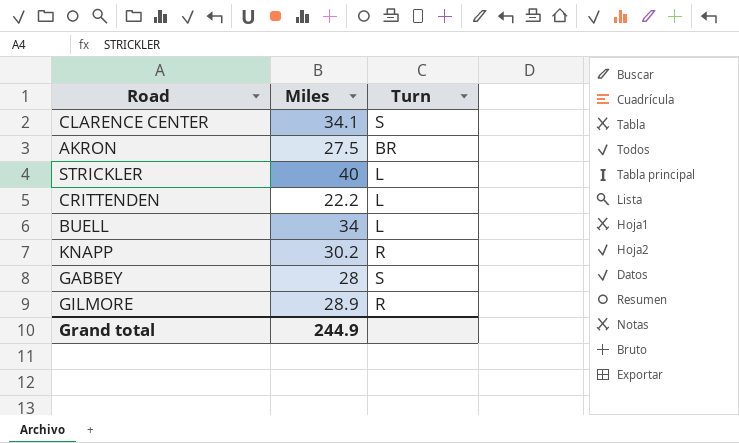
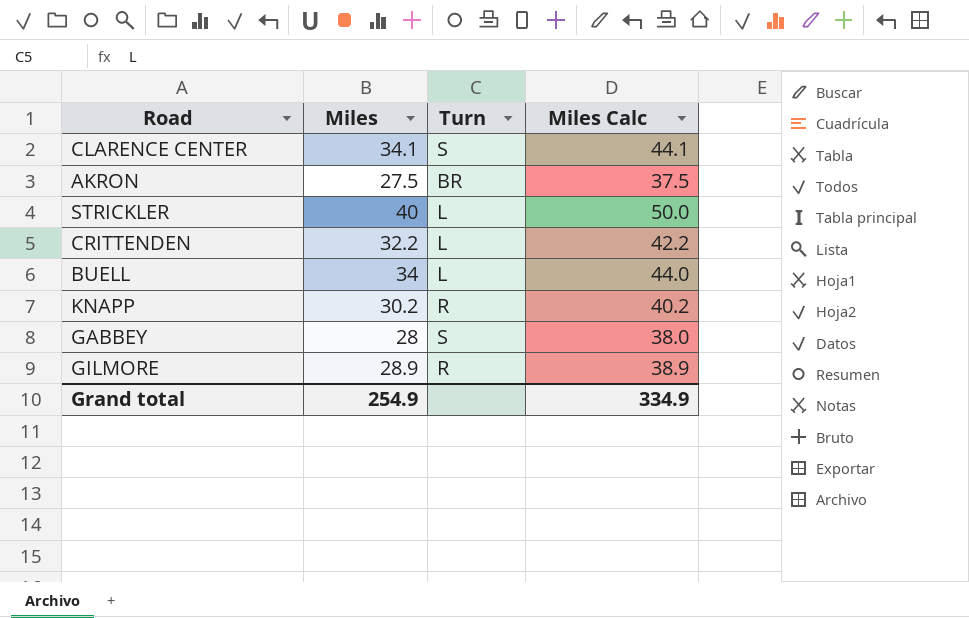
column Miles Calc | formula: none -> [Miles] + 10
CRITTENDEN | Miles: 22.2 -> 32.2
Grand total | Miles: 244.9 -> 254.9

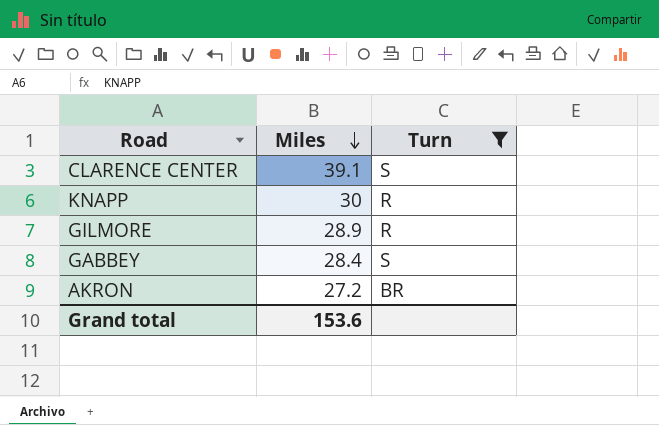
filter: none -> Turn != L
row order: none -> Miles descending
column Miles Calc | formula: [Miles] + 10 -> none
CLARENCE CENTER | Miles: 34.1 -> 39.1
KNAPP | Miles: 30.2 -> 30
GABBEY | Miles: 28 -> 28.4
AKRON | Miles: 27.5 -> 27.2
Grand total | Miles: 254.9 -> 153.6

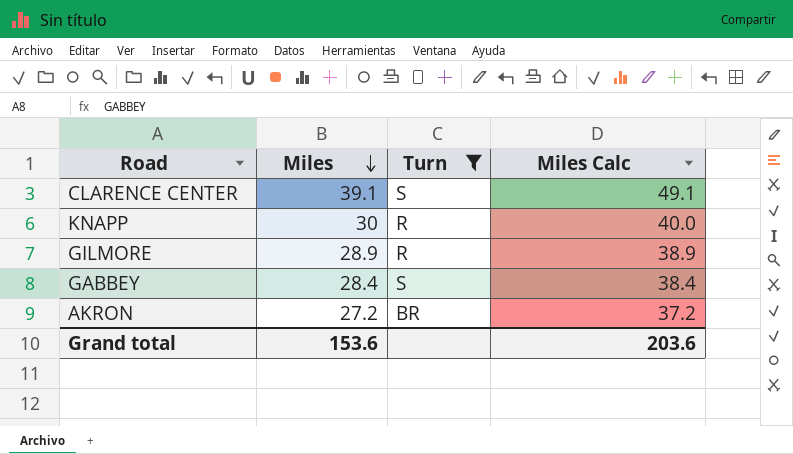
column Miles Calc | formula: none -> [Miles] + 10

